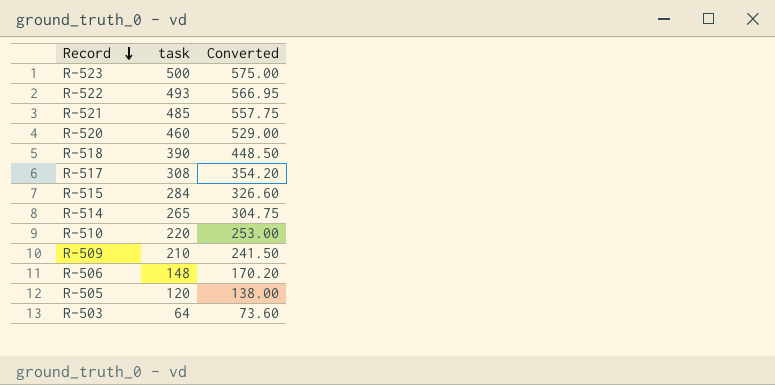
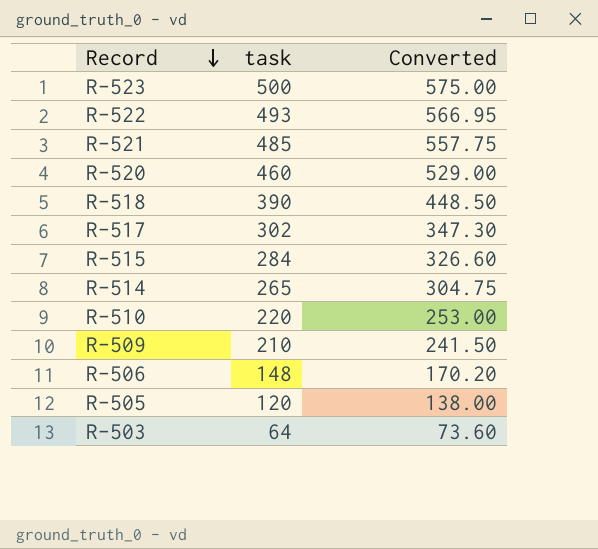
R-517 | task: 308 -> 302
R-517 | Converted: 354.20 -> 347.30

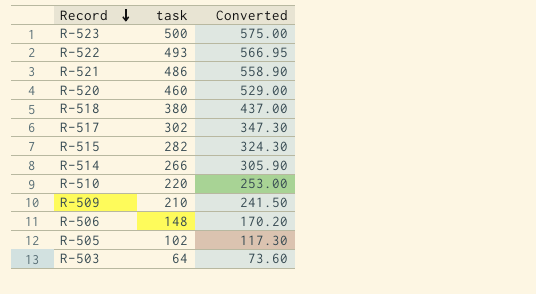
R-521 | task: 485 -> 486
R-521 | Converted: 557.75 -> 558.90
R-518 | task: 390 -> 380
R-518 | Converted: 448.50 -> 437.00
R-515 | task: 284 -> 282
R-515 | Converted: 326.60 -> 324.30
R-514 | task: 265 -> 266
R-514 | Converted: 304.75 -> 305.90
R-505 | task: 120 -> 102
R-505 | Converted: 138.00 -> 117.30

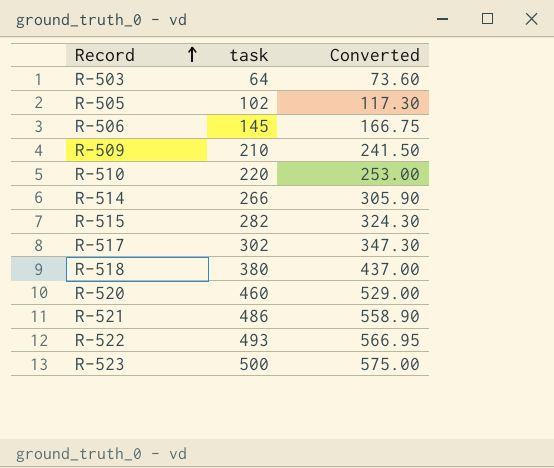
row order: Record descending -> Record ascending
R-506 | task: 148 -> 145
R-506 | Converted: 170.20 -> 166.75

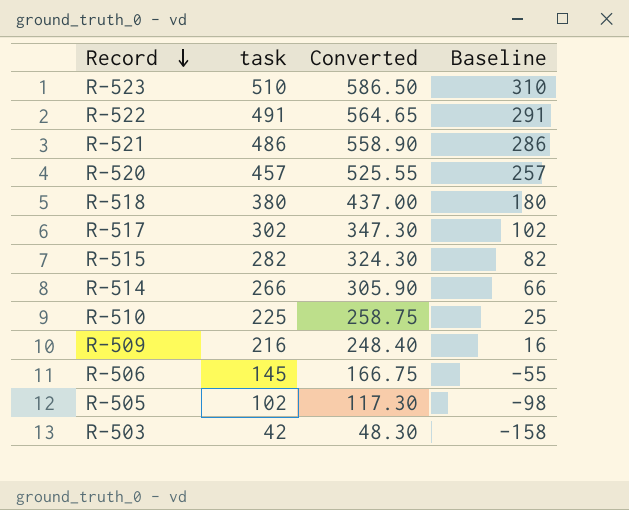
row order: Record ascending -> Record descending
column Baseline | formula: none -> [task] - 200
R-523 | task: 500 -> 510
R-523 | Converted: 575.00 -> 586.50
R-522 | task: 493 -> 491
R-522 | Converted: 566.95 -> 564.65
R-520 | task: 460 -> 457
R-520 | Converted: 529.00 -> 525.55
R-510 | task: 220 -> 225
R-510 | Converted: 253.00 -> 258.75
R-509 | task: 210 -> 216
R-509 | Converted: 241.50 -> 248.40
R-503 | task: 64 -> 42
R-503 | Converted: 73.60 -> 48.30

